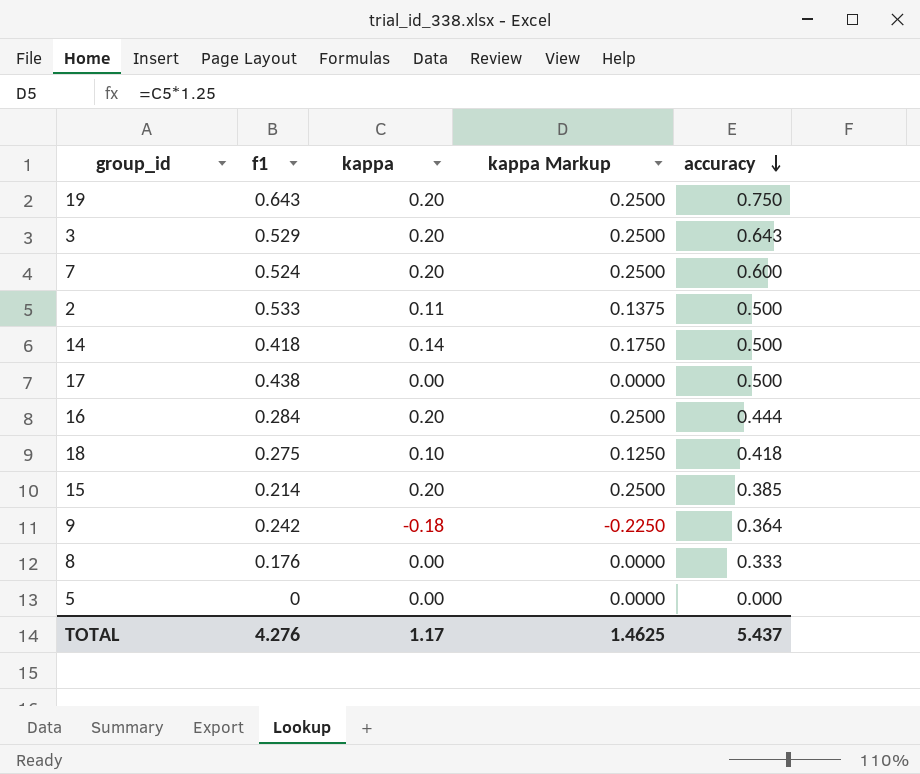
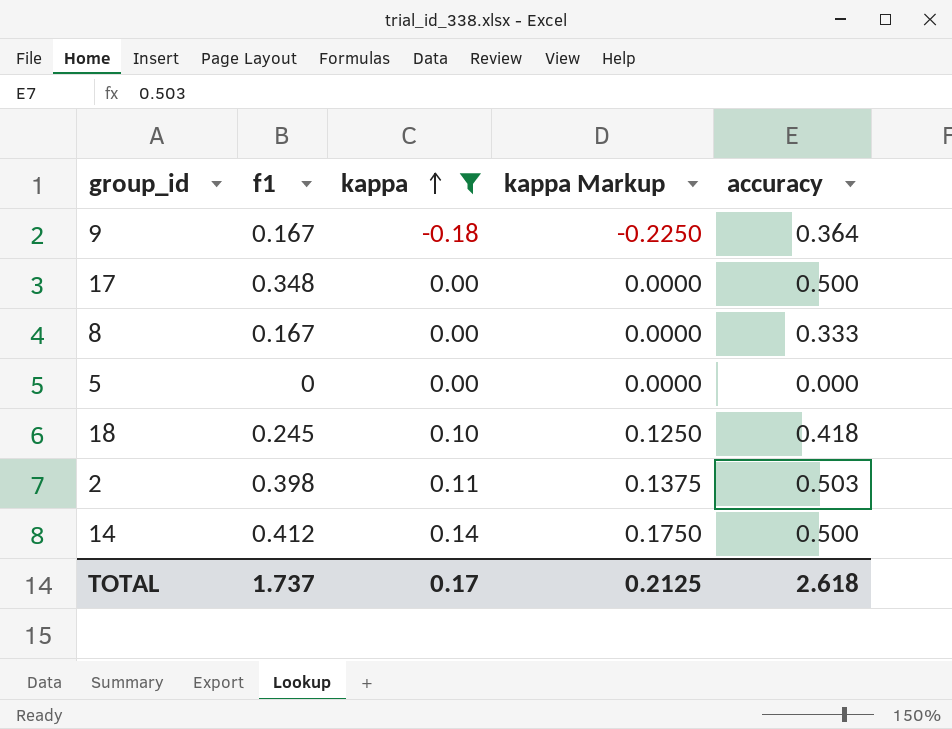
filter: none -> kappa != 0.20
row order: accuracy descending -> kappa ascending
9 | f1: 0.242 -> 0.167
17 | f1: 0.438 -> 0.348
8 | f1: 0.176 -> 0.167
18 | f1: 0.275 -> 0.245
2 | f1: 0.533 -> 0.398
2 | accuracy: 0.500 -> 0.503
14 | f1: 0.418 -> 0.412
TOTAL | f1: 4.276 -> 1.737
TOTAL | kappa: 1.17 -> 0.17
TOTAL | kappa Markup: 1.4625 -> 0.2125
TOTAL | accuracy: 5.437 -> 2.618

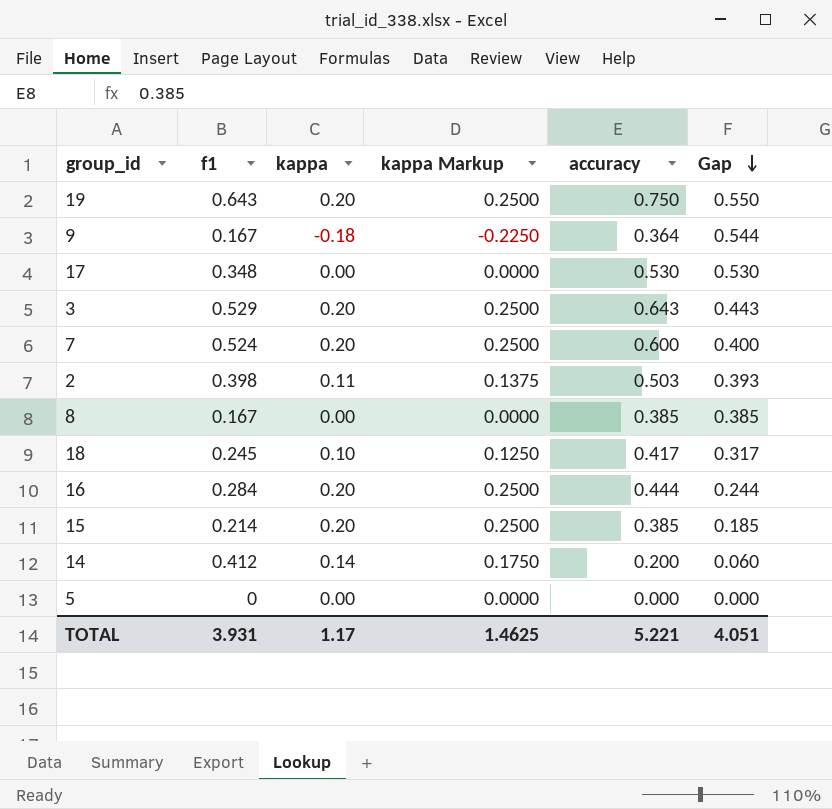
filter: kappa != 0.20 -> none
row order: kappa ascending -> Gap descending
column Gap | formula: none -> [accuracy] - [kappa]
17 | accuracy: 0.500 -> 0.530
8 | accuracy: 0.333 -> 0.385
18 | accuracy: 0.418 -> 0.417
14 | accuracy: 0.500 -> 0.200
TOTAL | f1: 1.737 -> 3.931
TOTAL | kappa: 0.17 -> 1.17
TOTAL | kappa Markup: 0.2125 -> 1.4625
TOTAL | accuracy: 2.618 -> 5.221

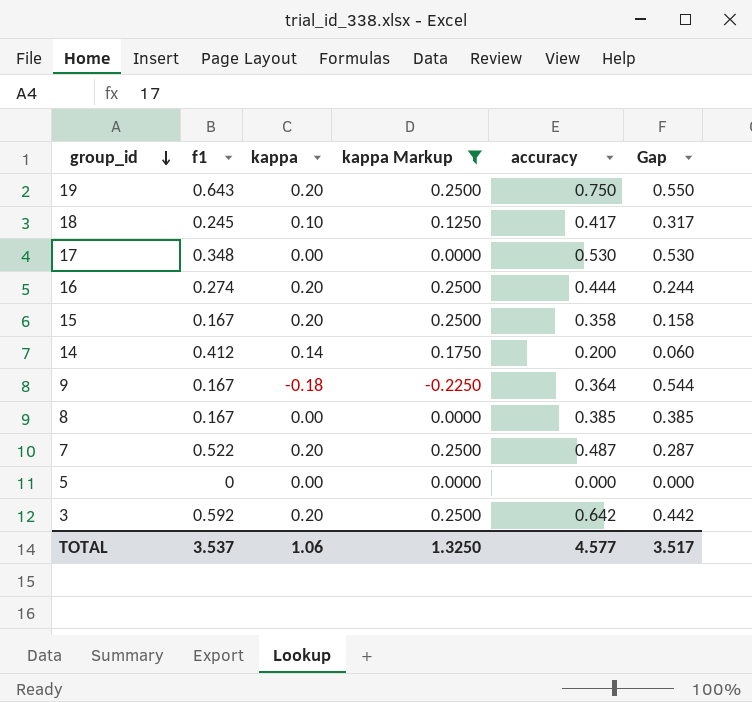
filter: none -> kappa Markup != 0.1375
row order: Gap descending -> group_id descending
16 | f1: 0.284 -> 0.274
15 | f1: 0.214 -> 0.167
15 | accuracy: 0.385 -> 0.358
15 | Gap: 0.185 -> 0.158
7 | f1: 0.524 -> 0.522
7 | accuracy: 0.600 -> 0.487
7 | Gap: 0.400 -> 0.287
3 | f1: 0.529 -> 0.592
3 | accuracy: 0.643 -> 0.642
3 | Gap: 0.443 -> 0.442
TOTAL | f1: 3.931 -> 3.537
TOTAL | kappa: 1.17 -> 1.06
TOTAL | kappa Markup: 1.4625 -> 1.3250
TOTAL | accuracy: 5.221 -> 4.577
TOTAL | Gap: 4.051 -> 3.517

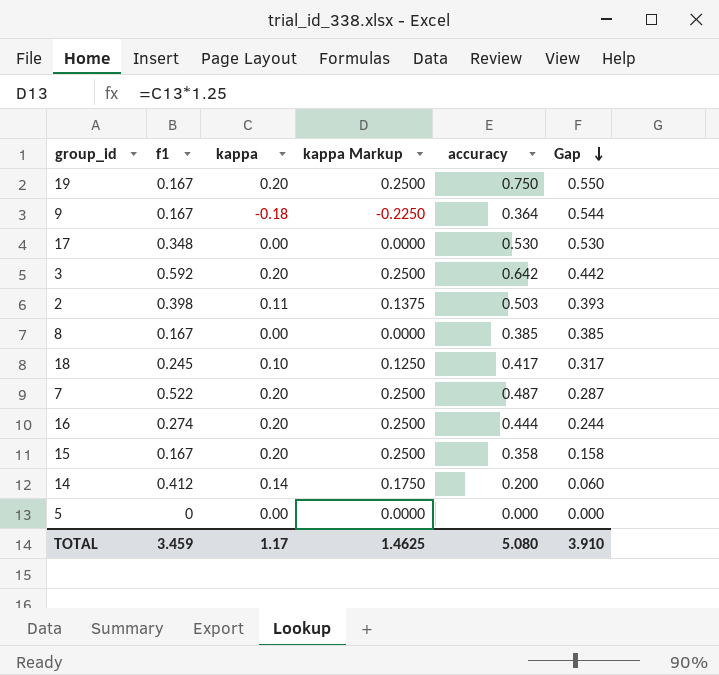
filter: kappa Markup != 0.1375 -> none
row order: group_id descending -> Gap descending
19 | f1: 0.643 -> 0.167
TOTAL | f1: 3.537 -> 3.459
TOTAL | kappa: 1.06 -> 1.17
TOTAL | kappa Markup: 1.3250 -> 1.4625
TOTAL | accuracy: 4.577 -> 5.080
TOTAL | Gap: 3.517 -> 3.910

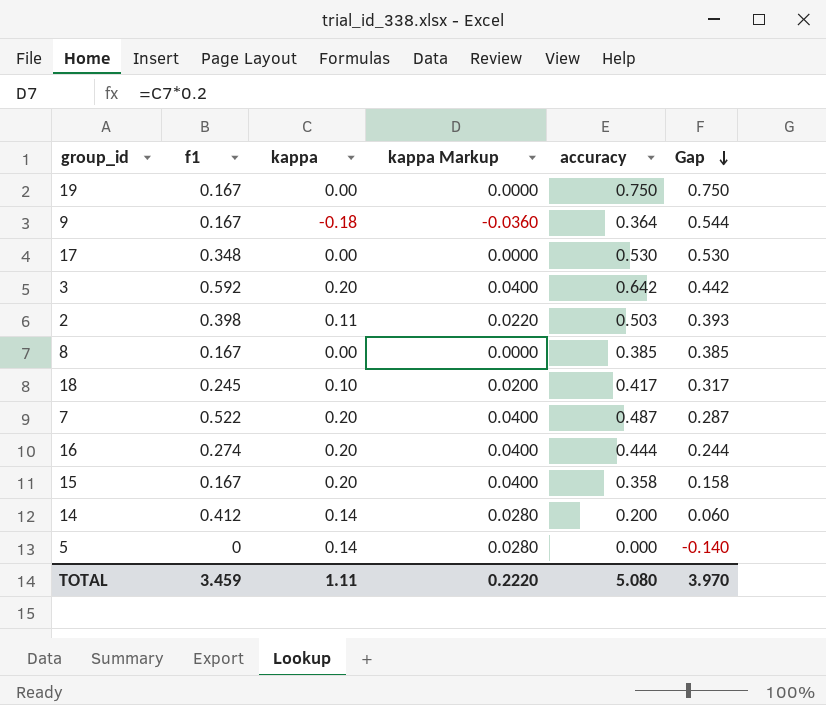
column kappa Markup | formula: [kappa] * 1.25 -> [kappa] * 0.2
19 | kappa: 0.20 -> 0.00
19 | Gap: 0.550 -> 0.750
5 | kappa: 0.00 -> 0.14
5 | Gap: 0.000 -> -0.140
TOTAL | kappa: 1.17 -> 1.11
TOTAL | kappa Markup: 1.4625 -> 0.2220
TOTAL | Gap: 3.910 -> 3.970

